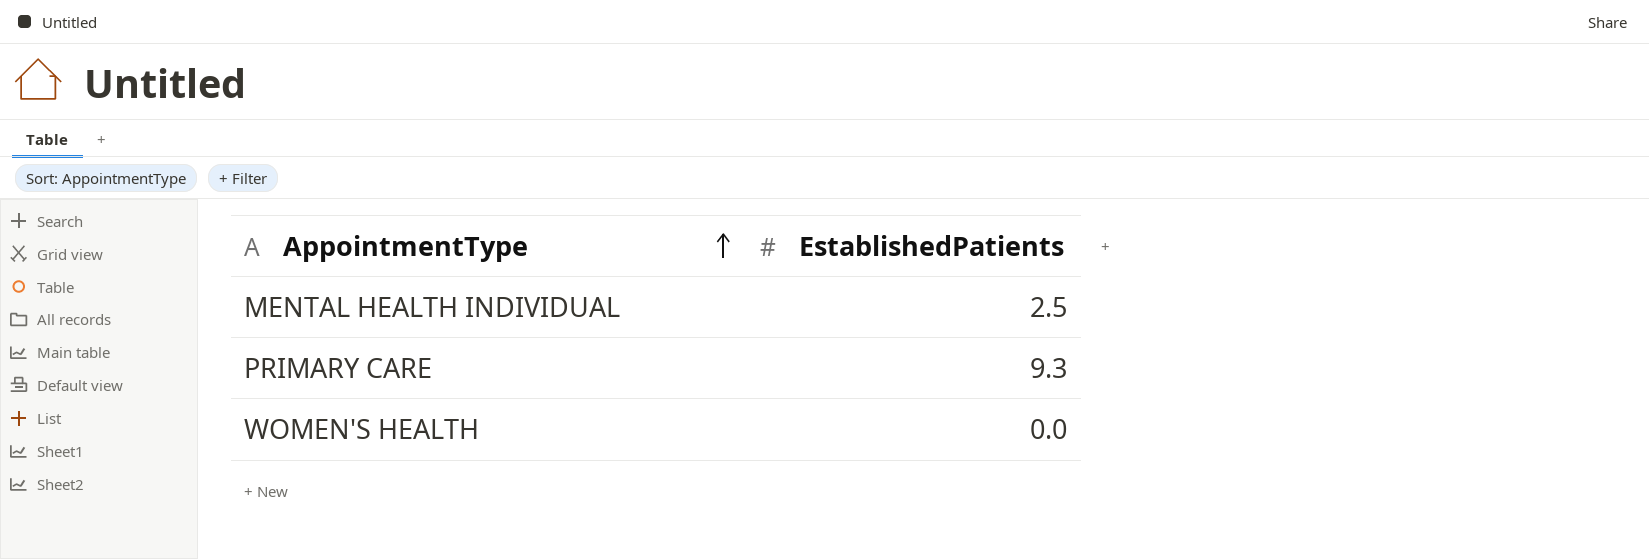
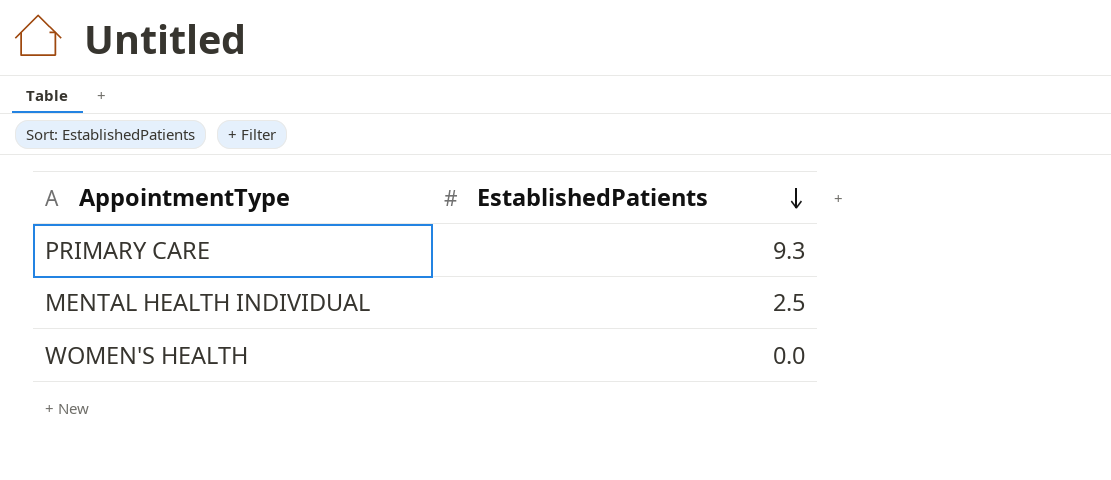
row order: AppointmentType ascending -> EstablishedPatients descending

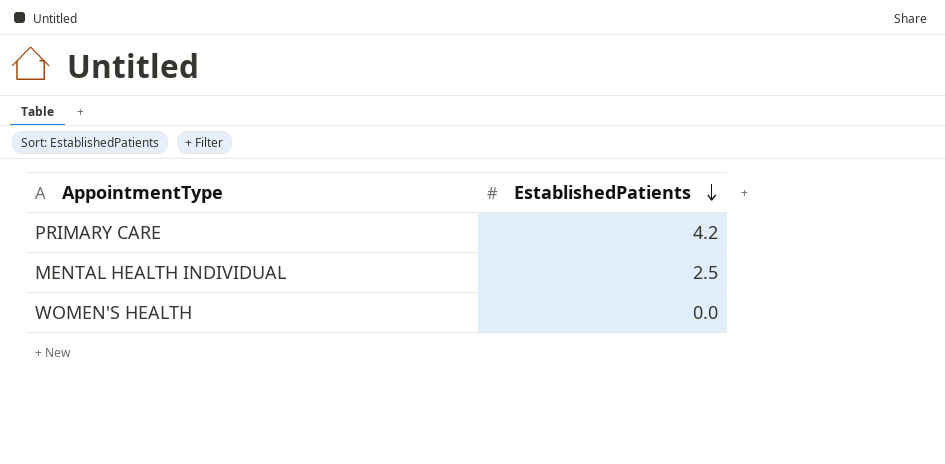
PRIMARY CARE | EstablishedPatients: 9.3 -> 4.2

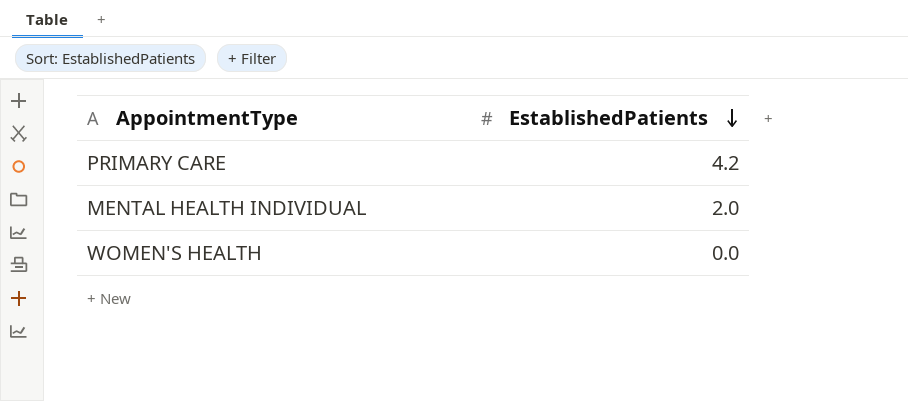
MENTAL HEALTH INDIVIDUAL | EstablishedPatients: 2.5 -> 2.0

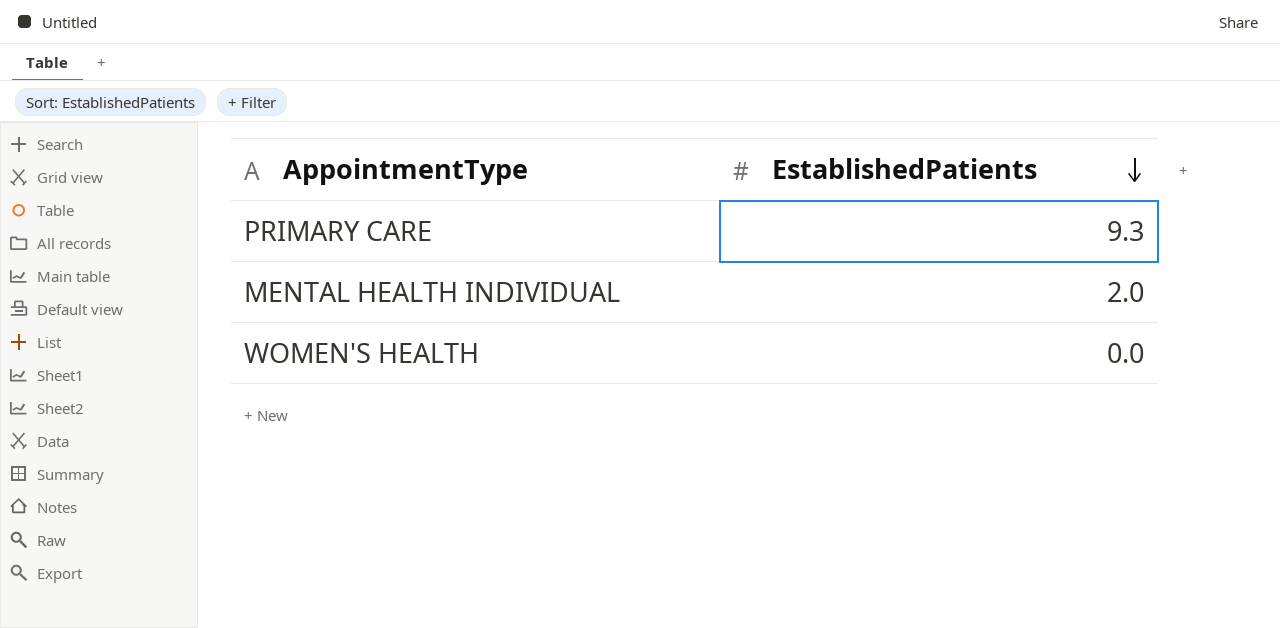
PRIMARY CARE | EstablishedPatients: 4.2 -> 9.3

